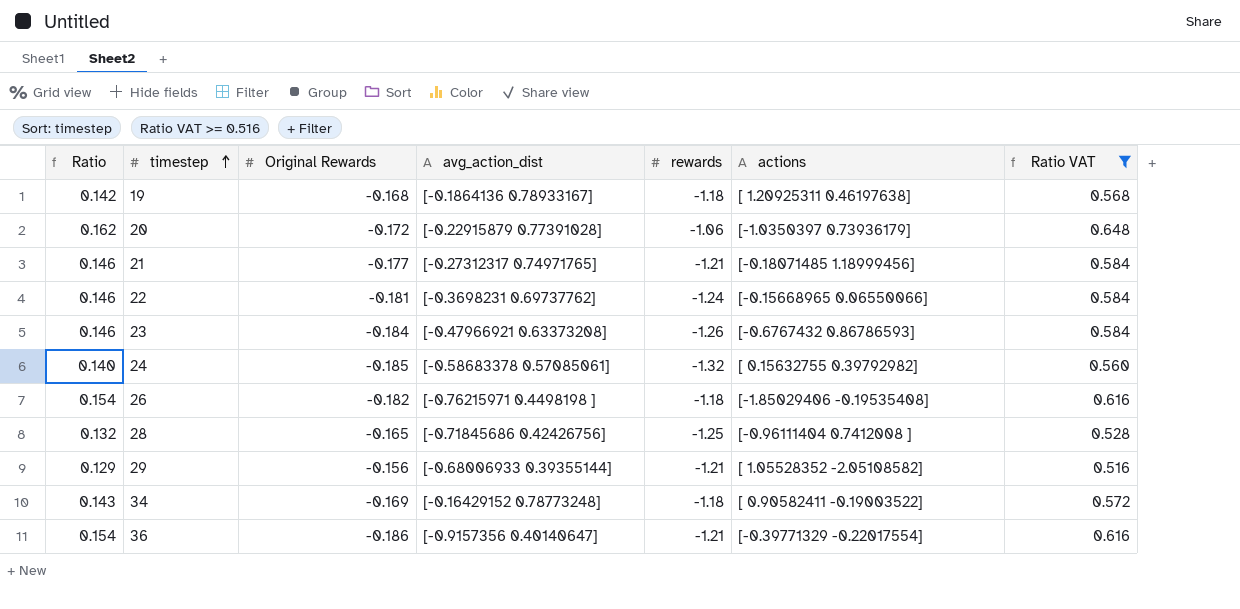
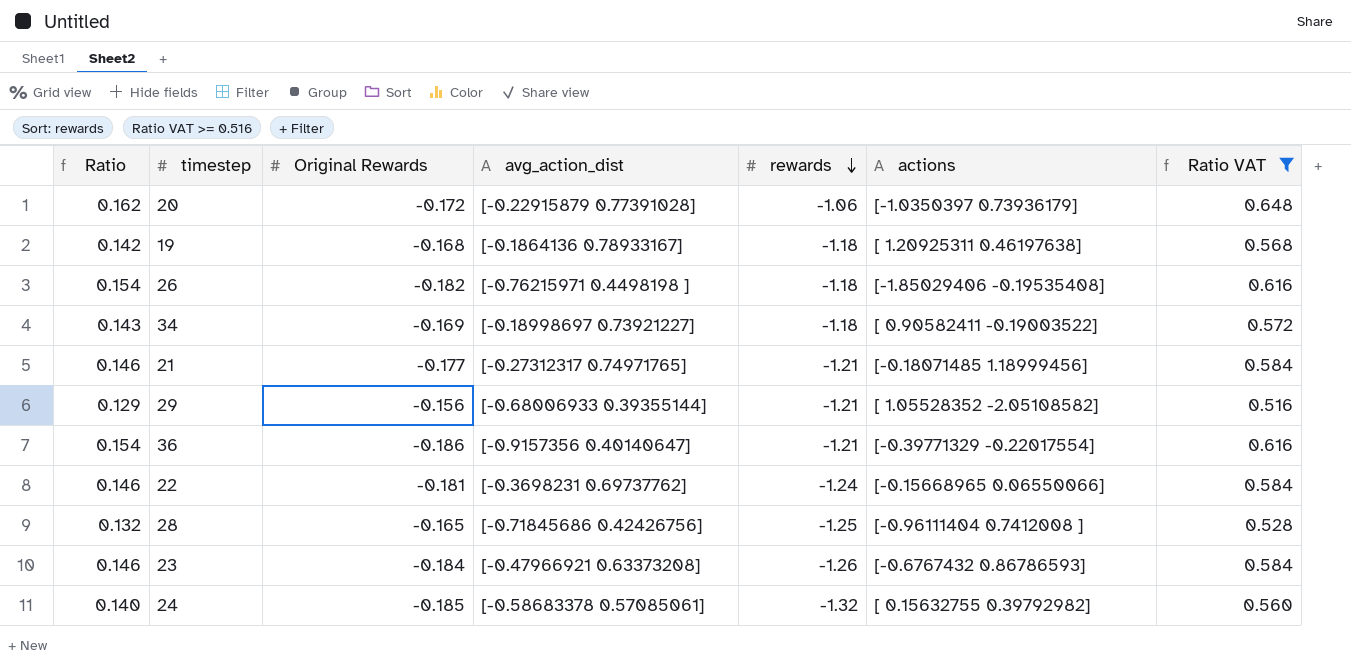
row order: timestep ascending -> rewards descending
34 | avg_action_dist: [-0.16429152 0.78773248] -> [-0.18998697 0.73921227]

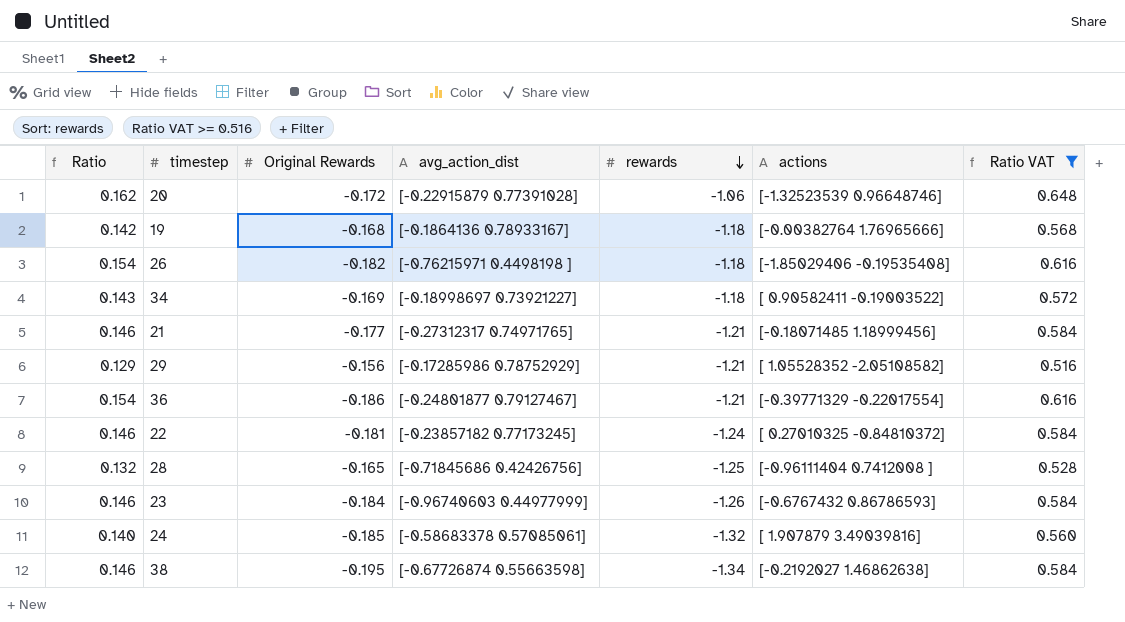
20 | actions: [-1.0350397 0.73936179] -> [-1.32523539 0.96648746]
19 | actions: [ 1.20925311 0.46197638] -> [-0.00382764 1.76965666]
29 | avg_action_dist: [-0.68006933 0.39355144] -> [-0.17285986 0.78752929]
36 | avg_action_dist: [-0.9157356 0.40140647] -> [-0.24801877 0.79127467]
22 | avg_action_dist: [-0.3698231 0.69737762] -> [-0.23857182 0.77173245]
22 | actions: [-0.15668965 0.06550066] -> [ 0.27010325 -0.84810372]
23 | avg_action_dist: [-0.47966921 0.63373208] -> [-0.96740603 0.44977999]
24 | actions: [ 0.15632755 0.39792982] -> [ 1.907879 3.49039816]
row 38: none -> 0.146 | -0.195 | [-0.67726874 0.55663598] | -1.34 | [-0.2192027 1.46862638] | 0.584

